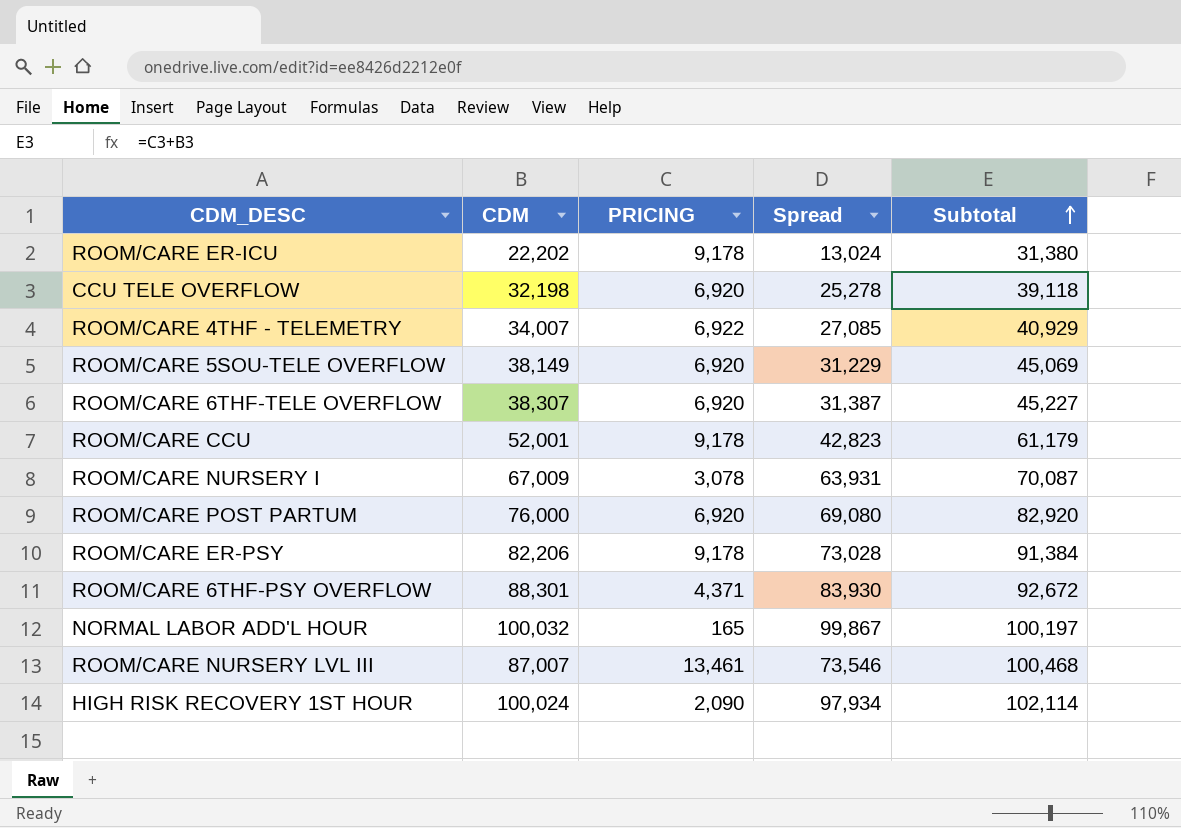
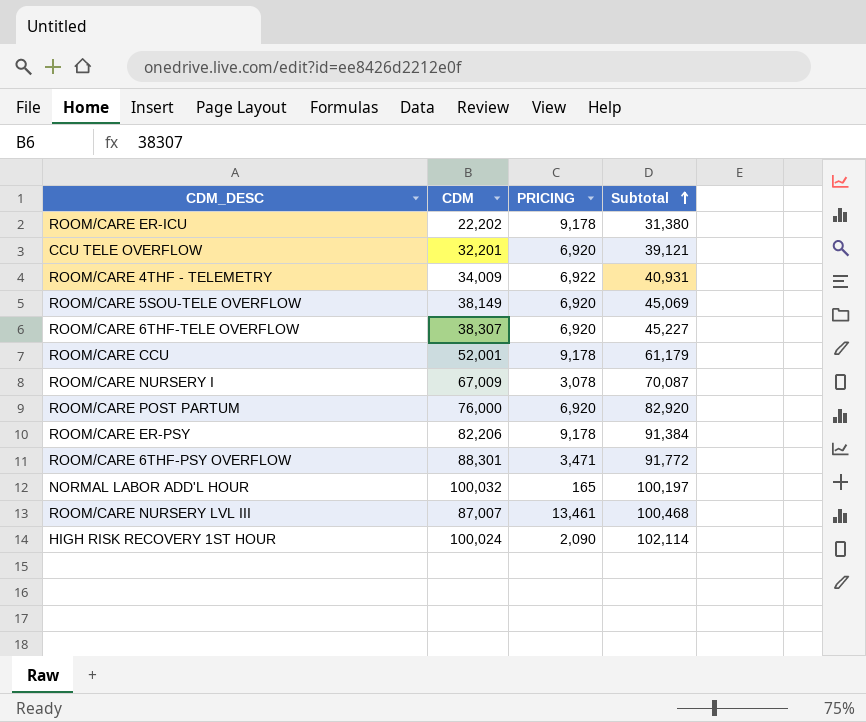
column Spread | formula: [CDM] - [PRICING] -> none
CCU TELE OVERFLOW | CDM: 32,198 -> 32,201
CCU TELE OVERFLOW | Subtotal: 39,118 -> 39,121
ROOM/CARE 4THF - TELEMETRY | CDM: 34,007 -> 34,009
ROOM/CARE 4THF - TELEMETRY | Subtotal: 40,929 -> 40,931
ROOM/CARE 6THF-PSY OVERFLOW | PRICING: 4,371 -> 3,471
ROOM/CARE 6THF-PSY OVERFLOW | Subtotal: 92,672 -> 91,772

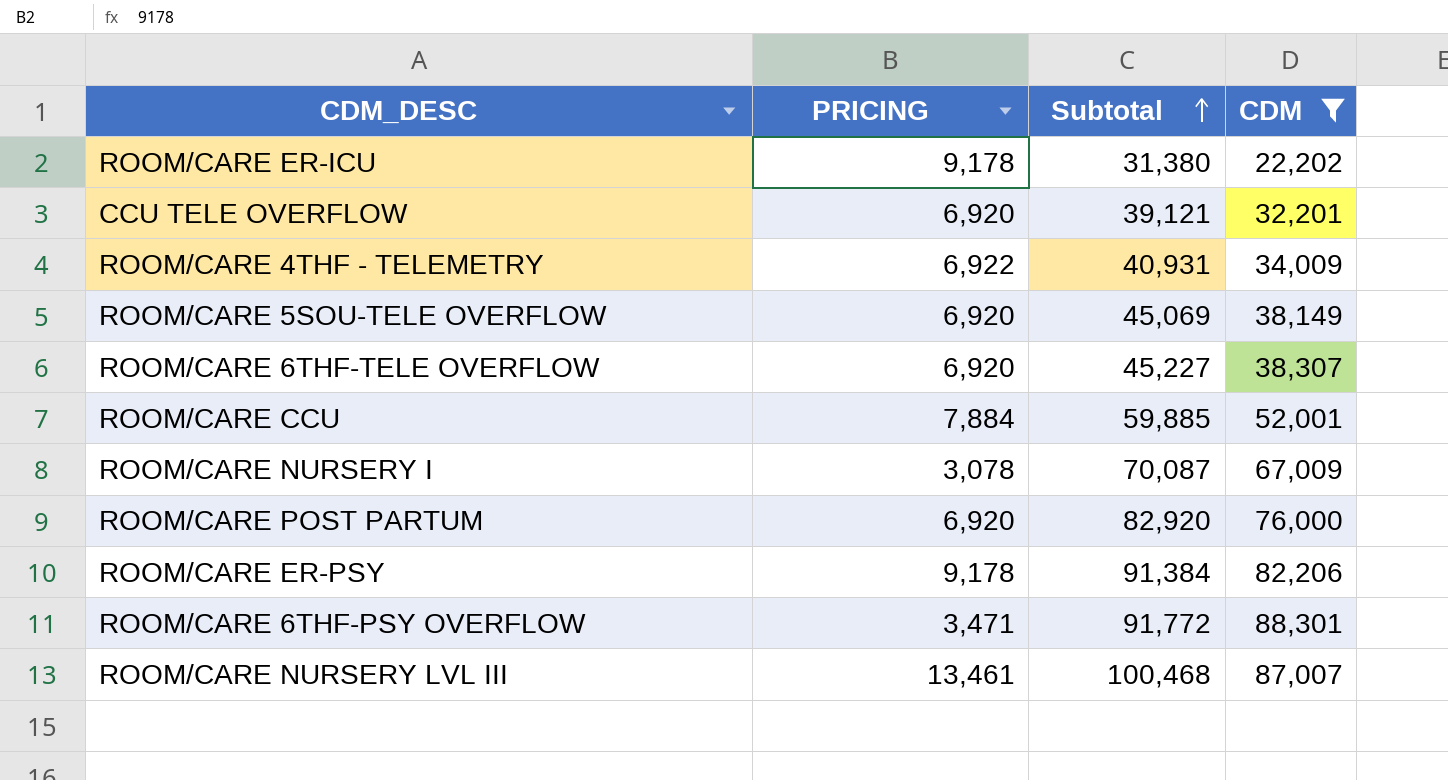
filter: none -> CDM <= 88,301
column CDM | position: 2 -> 4
ROOM/CARE CCU | PRICING: 9,178 -> 7,884
ROOM/CARE CCU | Subtotal: 61,179 -> 59,885

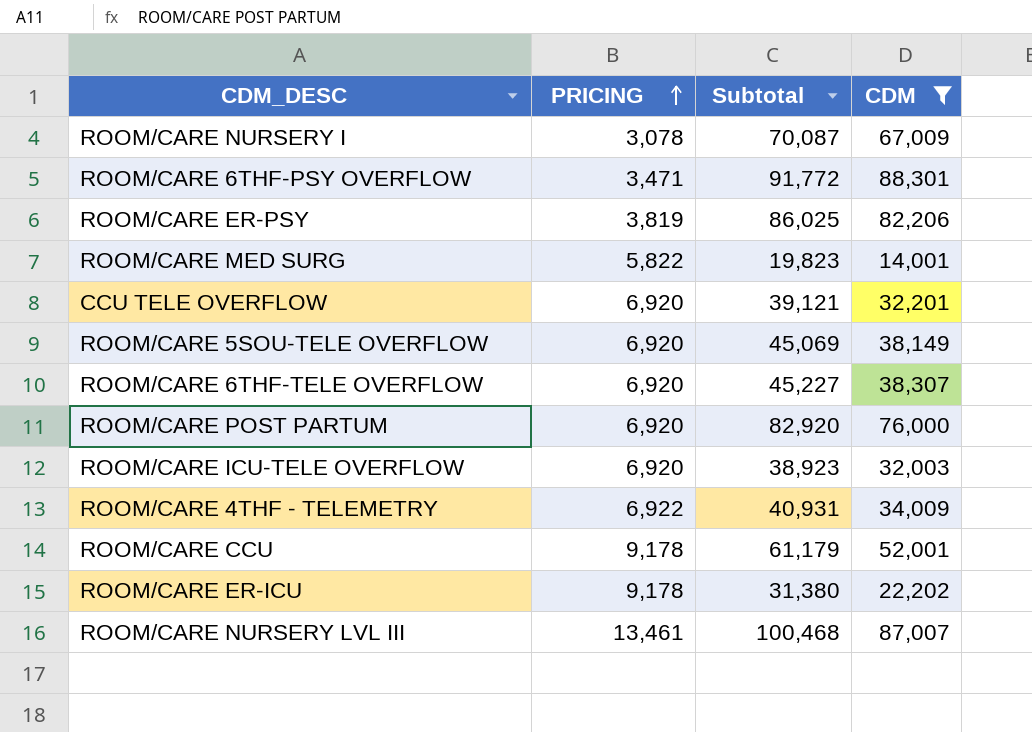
row order: Subtotal ascending -> PRICING ascending
ROOM/CARE ER-PSY | PRICING: 9,178 -> 3,819
ROOM/CARE ER-PSY | Subtotal: 91,384 -> 86,025
row ROOM/CARE MED SURG: none -> 5,822 | 19,823 | 14,001
row ROOM/CARE ICU-TELE OVERFLOW: none -> 6,920 | 38,923 | 32,003
ROOM/CARE CCU | PRICING: 7,884 -> 9,178
ROOM/CARE CCU | Subtotal: 59,885 -> 61,179

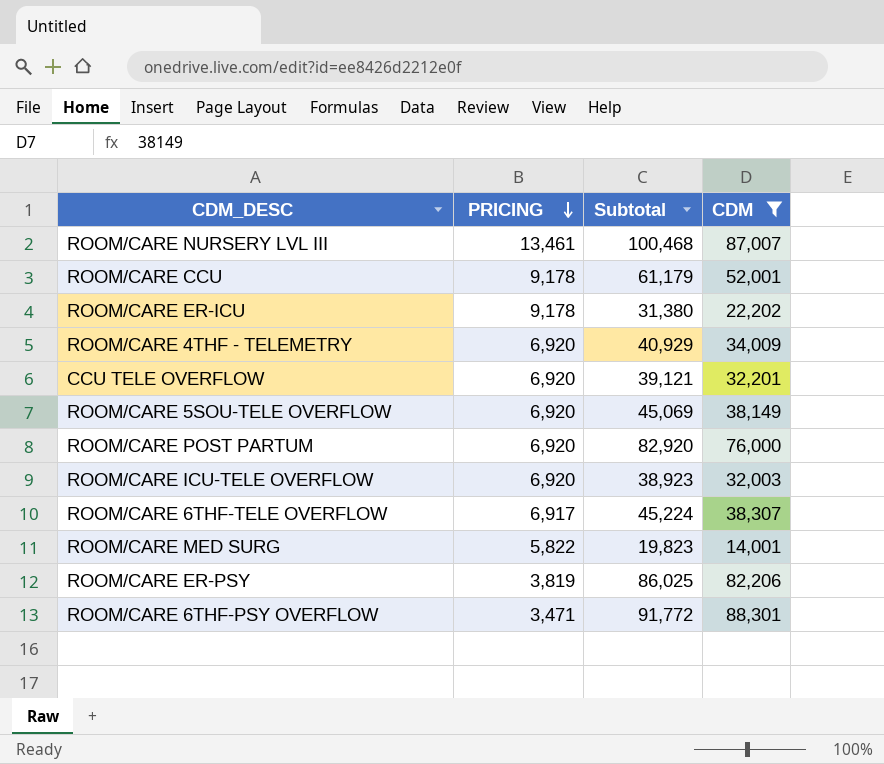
row order: PRICING ascending -> PRICING descending
row ROOM/CARE NURSERY I: 3,078 | 70,087 | 67,009 -> none
ROOM/CARE 4THF - TELEMETRY | PRICING: 6,922 -> 6,920
ROOM/CARE 4THF - TELEMETRY | Subtotal: 40,931 -> 40,929
ROOM/CARE 6THF-TELE OVERFLOW | PRICING: 6,920 -> 6,917
ROOM/CARE 6THF-TELE OVERFLOW | Subtotal: 45,227 -> 45,224

